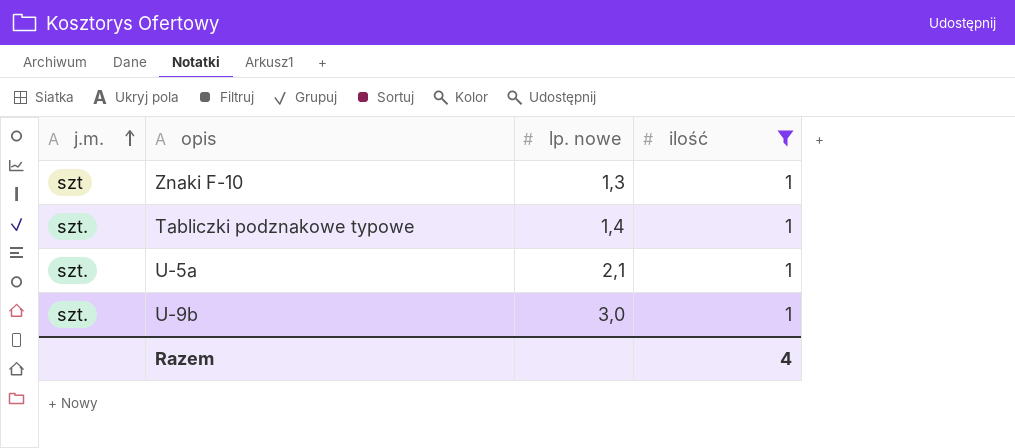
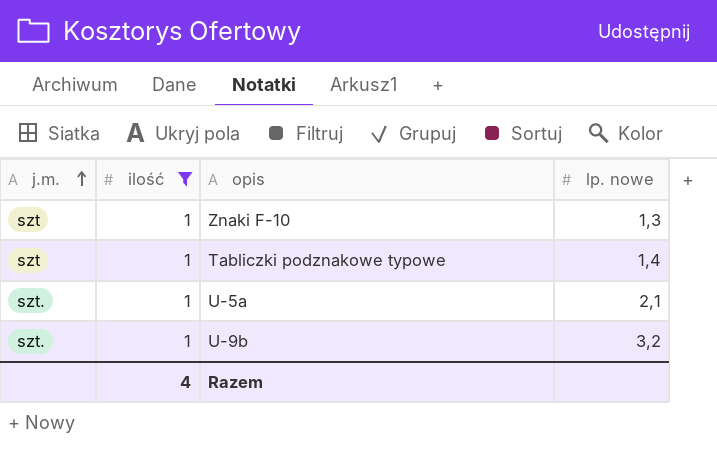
column ilość | position: 4 -> 2
Tabliczki podznakowe typowe | j.m.: szt. -> szt
U-9b | lp. nowe: 3,0 -> 3,2

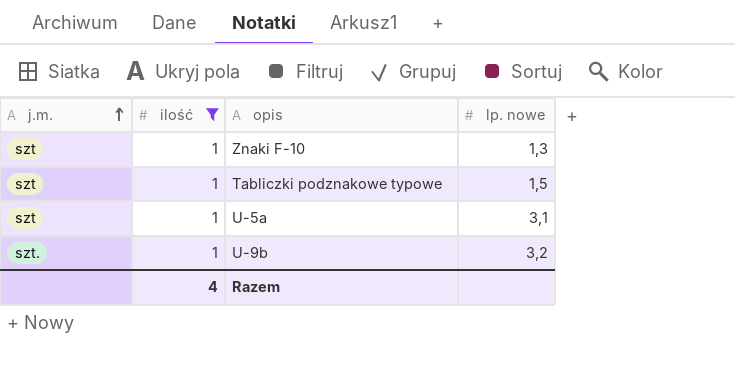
Tabliczki podznakowe typowe | lp. nowe: 1,4 -> 1,5
U-5a | j.m.: szt. -> szt
U-5a | lp. nowe: 2,1 -> 3,1

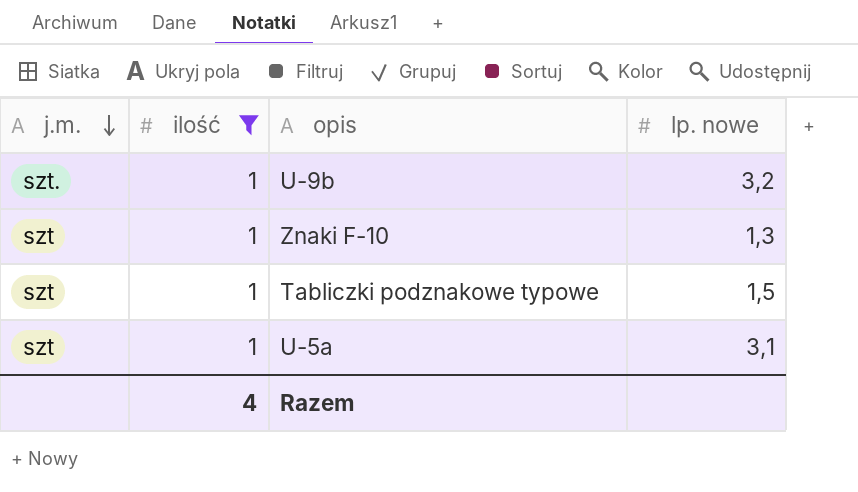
row order: j.m. ascending -> j.m. descending

